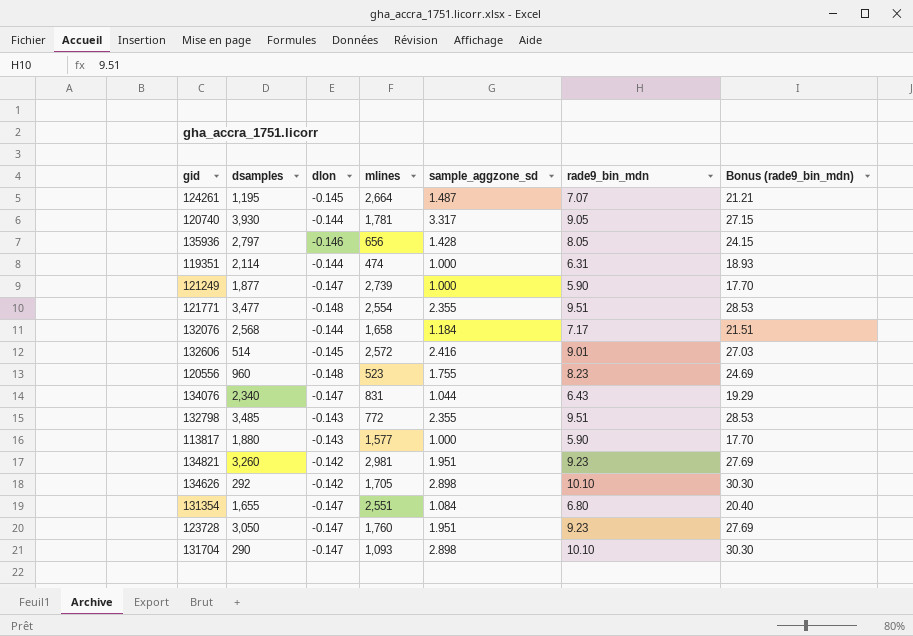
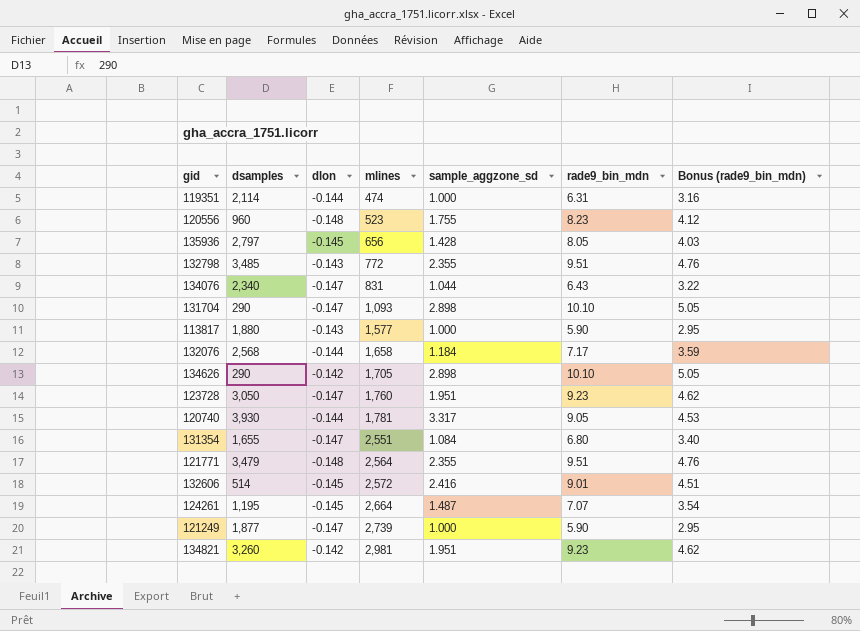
row order: none -> mlines ascending
column Bonus (rade9_bin_mdn) | formula: [rade9_bin_mdn] * 3 -> [rade9_bin_mdn] * 0.5
135936 | dlon: -0.146 -> -0.145
134626 | dsamples: 292 -> 290
121771 | dsamples: 3,477 -> 3,479
121771 | mlines: 2,554 -> 2,564

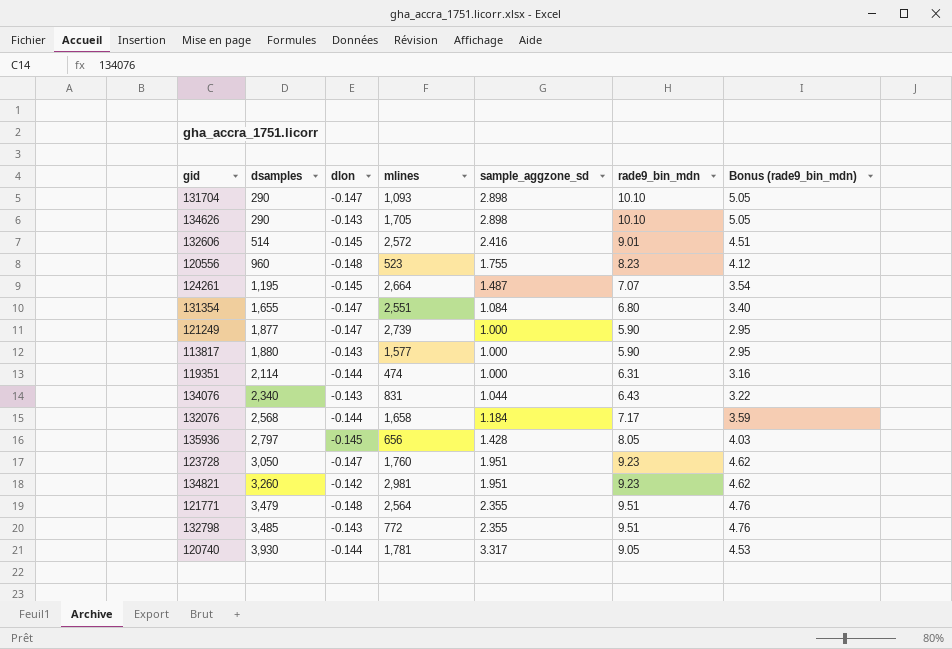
row order: mlines ascending -> dsamples ascending
134626 | dlon: -0.142 -> -0.143
134076 | dlon: -0.147 -> -0.143

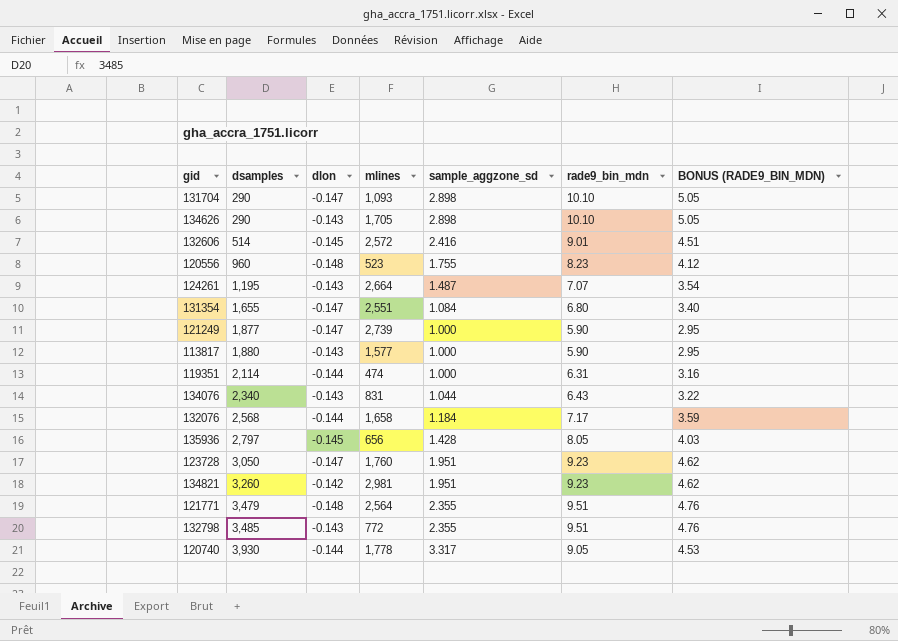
column name: Bonus (rade9_bin_mdn) -> BONUS (RADE9_BIN_MDN)
124261 | dlon: -0.145 -> -0.143
120740 | mlines: 1,781 -> 1,778

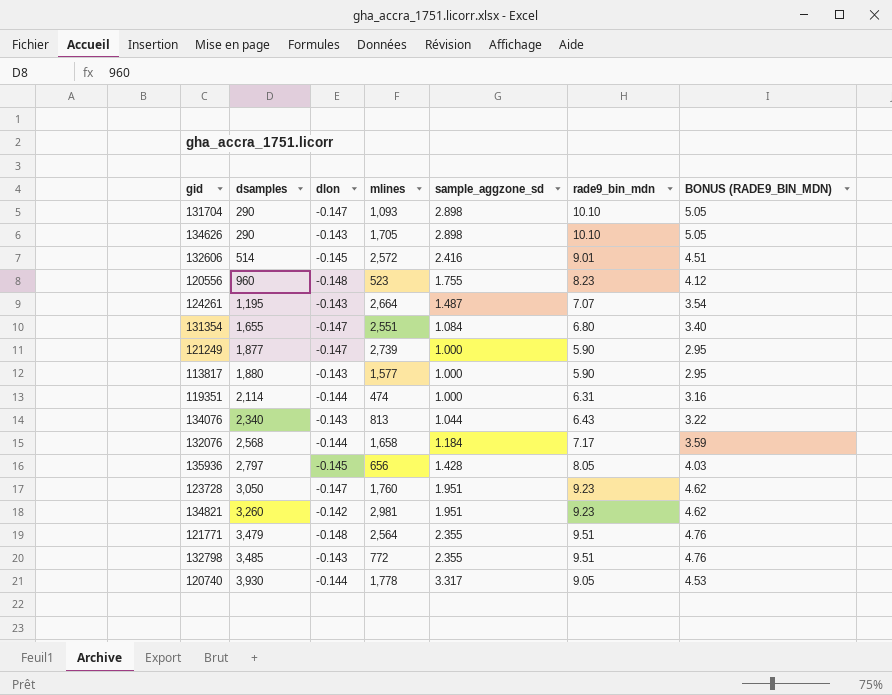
134076 | mlines: 831 -> 813

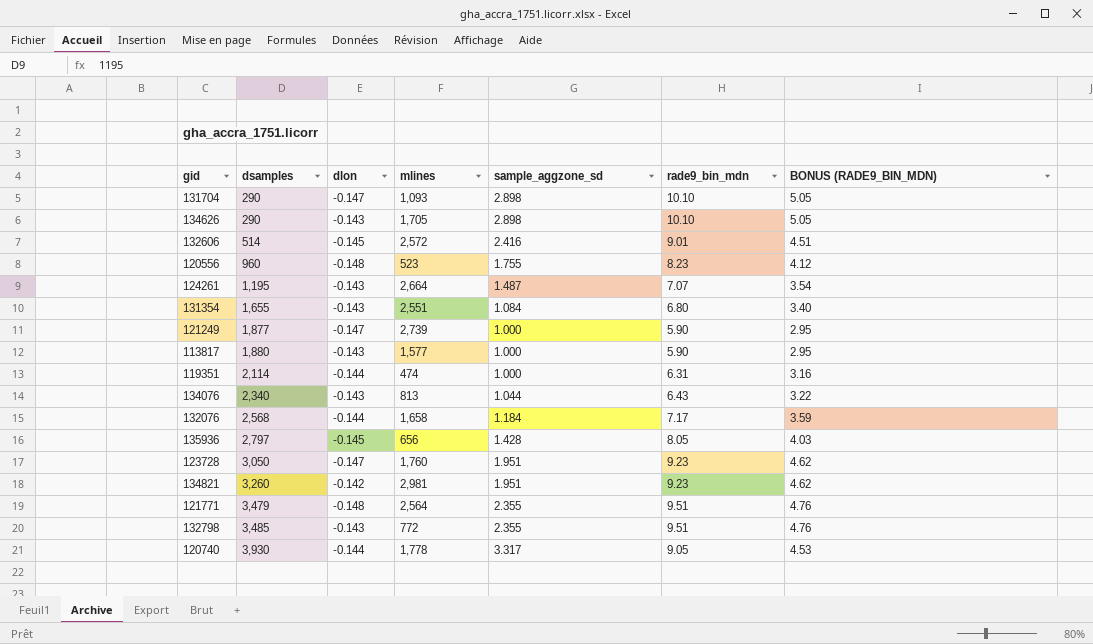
131354 | dlon: -0.147 -> -0.143

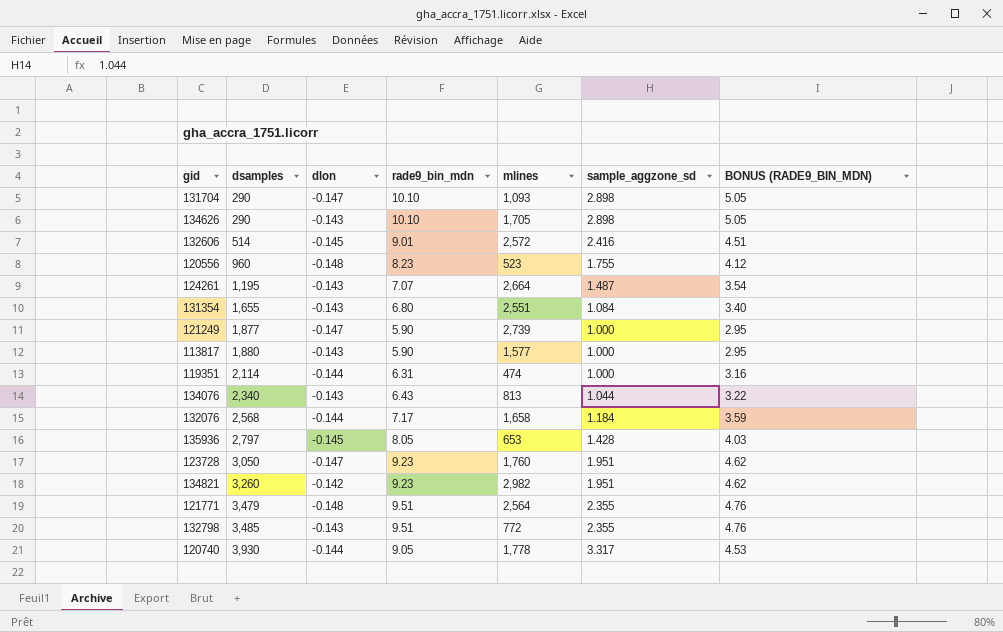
column rade9_bin_mdn | position: 6 -> 4
135936 | mlines: 656 -> 653
134821 | mlines: 2,981 -> 2,982

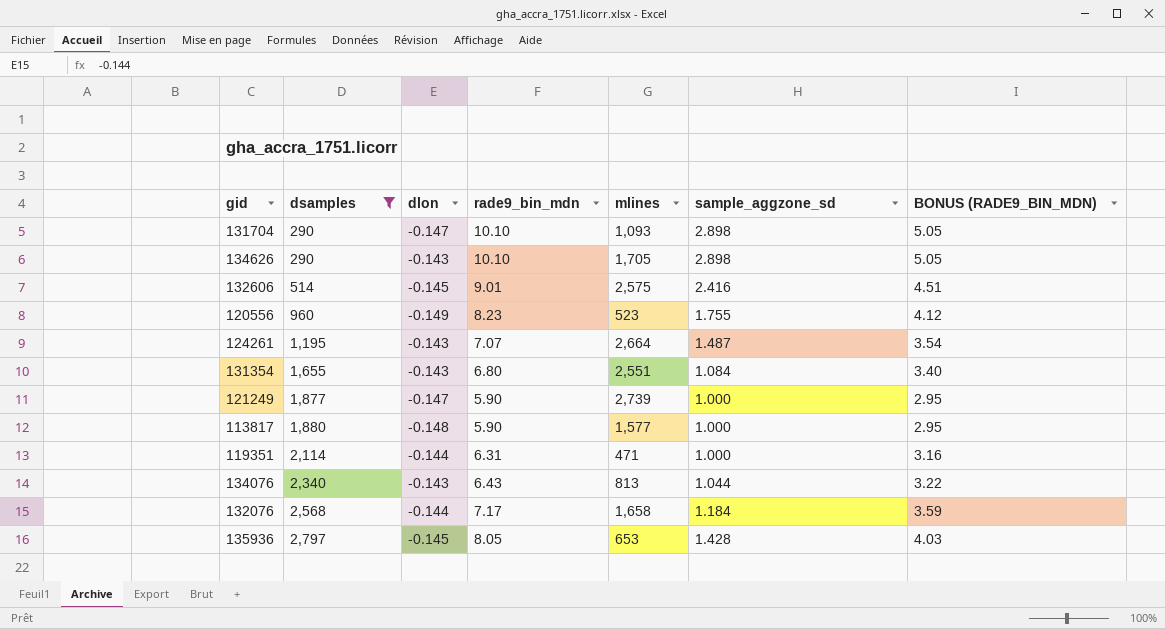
filter: none -> dsamples <= 2,797
132606 | mlines: 2,572 -> 2,575
120556 | dlon: -0.148 -> -0.149
113817 | dlon: -0.143 -> -0.148
119351 | mlines: 474 -> 471

